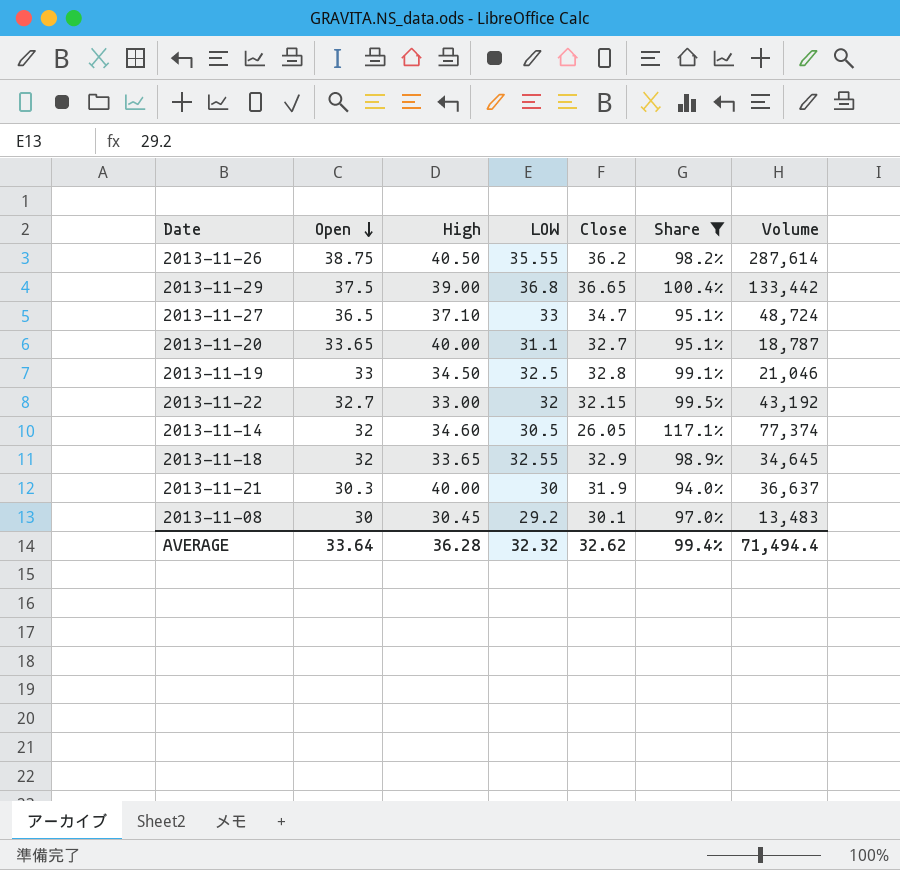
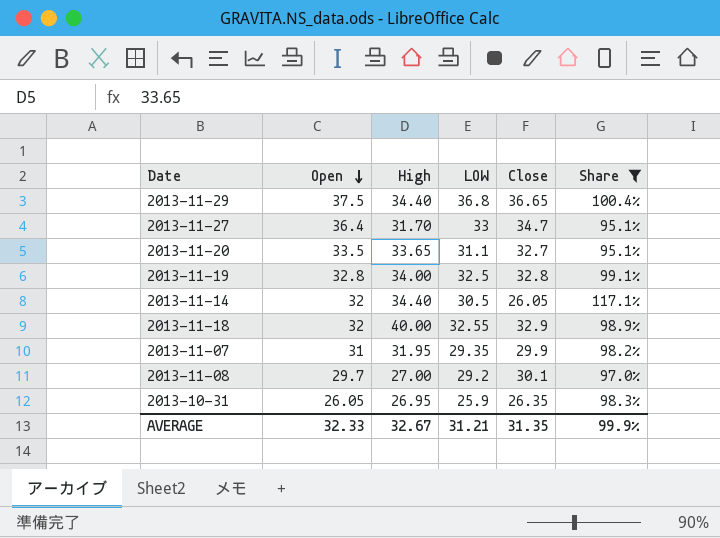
column Volume | position: 7 -> none
row 2013-11-26: 38.75 | 40.50 | 35.55 | 36.2 | 98.2% | 287,614 -> none
row 2013-11-22: 32.7 | 33.00 | 32 | 32.15 | 99.5% | 43,192 -> none
row 2013-11-21: 30.3 | 40.00 | 30 | 31.9 | 94.0% | 36,637 -> none
2013-11-29 | High: 39.00 -> 34.40
2013-11-27 | Open: 36.5 -> 36.4
2013-11-27 | High: 37.10 -> 31.70
2013-11-20 | Open: 33.65 -> 33.5
2013-11-20 | High: 40.00 -> 33.65
2013-11-19 | Open: 33 -> 32.8
2013-11-19 | High: 34.50 -> 34.00
2013-11-14 | High: 34.60 -> 34.40
2013-11-18 | High: 33.65 -> 40.00
row 2013-11-07: none -> 31 | 31.95 | 29.35 | 29.9 | 98.2%
2013-11-08 | Open: 30 -> 29.7
2013-11-08 | High: 30.45 -> 27.00
row 2013-10-31: none -> 26.05 | 26.95 | 25.9 | 26.35 | 98.3%
AVERAGE | Open: 33.64 -> 32.33
AVERAGE | High: 36.28 -> 32.67
AVERAGE | LOW: 32.32 -> 31.21
AVERAGE | Close: 32.62 -> 31.35
AVERAGE | Share: 99.4% -> 99.9%

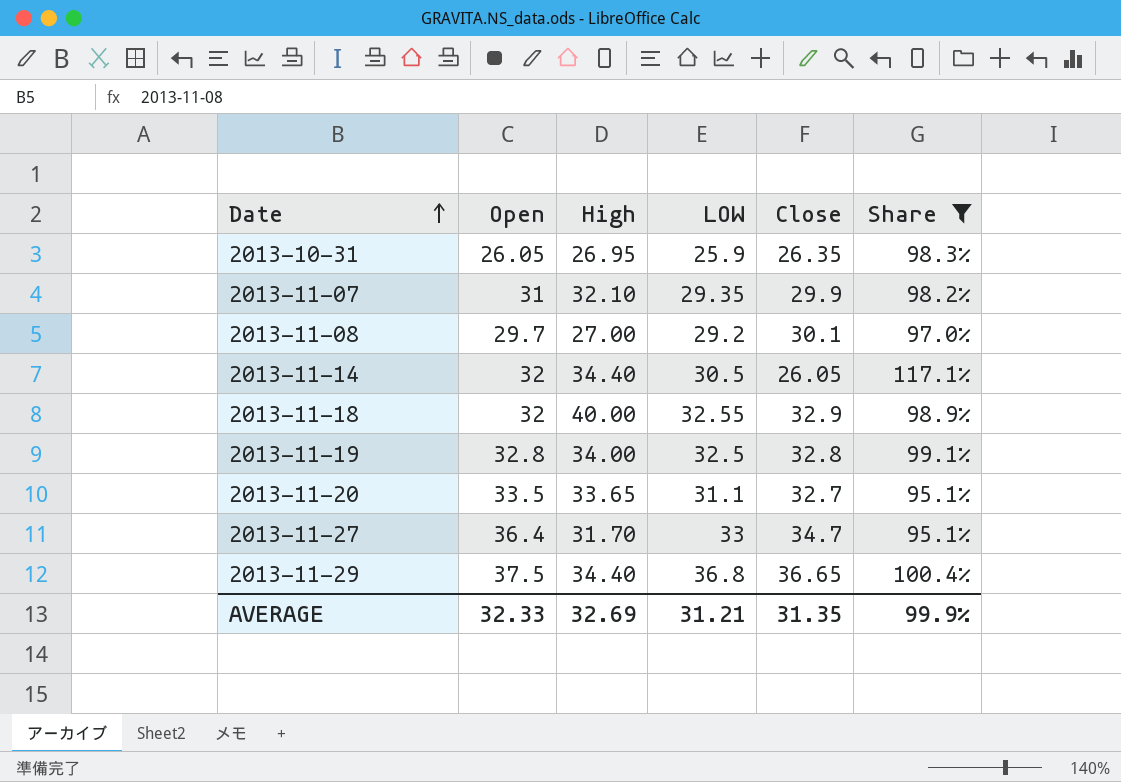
row order: Open descending -> Date ascending
2013-11-07 | High: 31.95 -> 32.10
AVERAGE | High: 32.67 -> 32.69

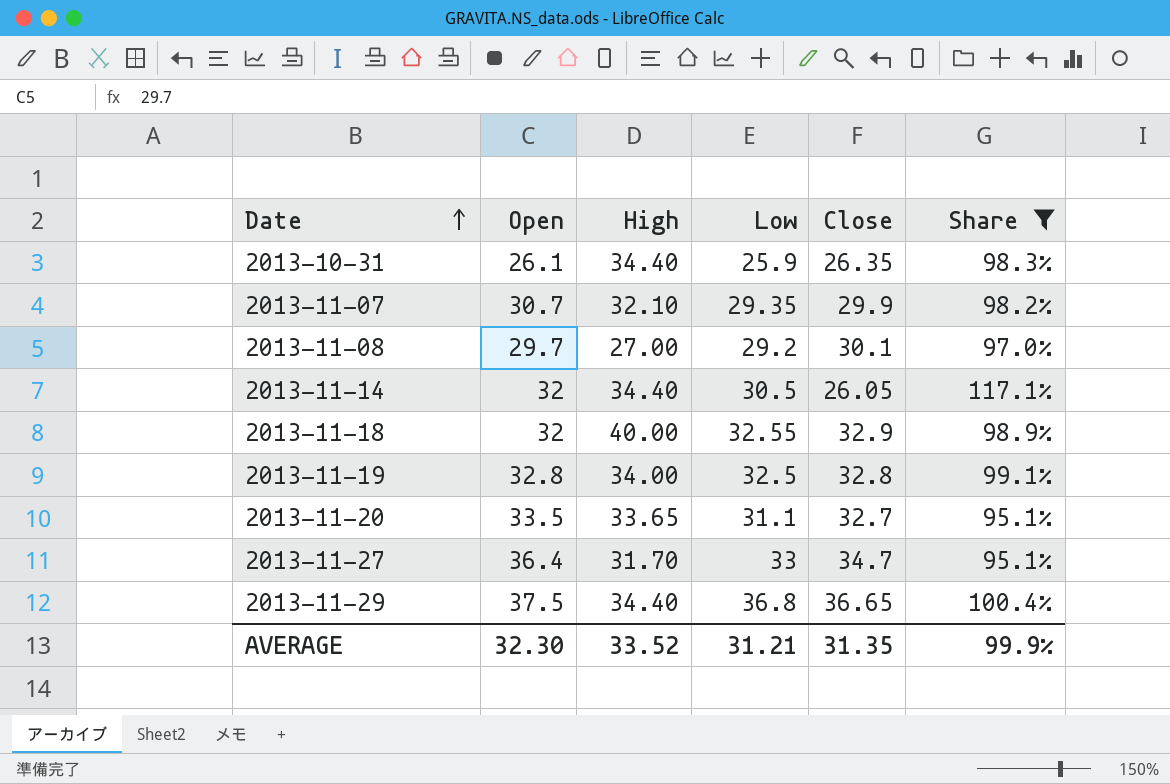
column name: LOW -> Low
2013-10-31 | Open: 26.05 -> 26.1
2013-10-31 | High: 26.95 -> 34.40
2013-11-07 | Open: 31 -> 30.7
AVERAGE | Open: 32.33 -> 32.30
AVERAGE | High: 32.69 -> 33.52

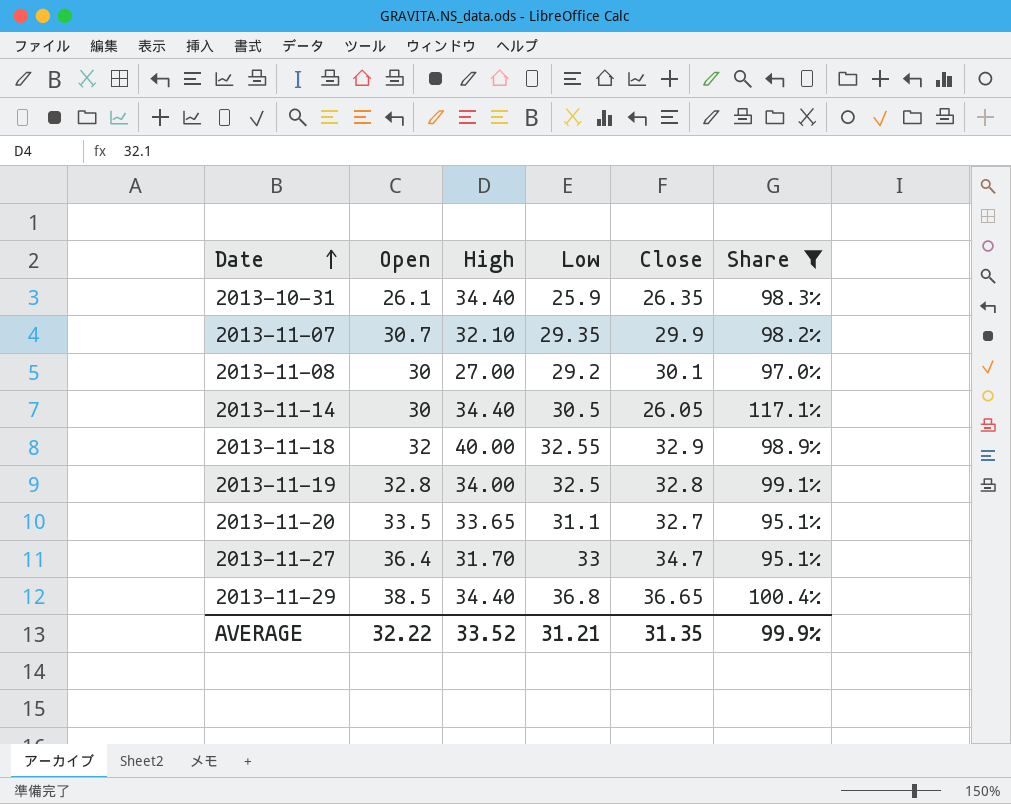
2013-11-08 | Open: 29.7 -> 30
2013-11-14 | Open: 32 -> 30
2013-11-29 | Open: 37.5 -> 38.5
AVERAGE | Open: 32.30 -> 32.22

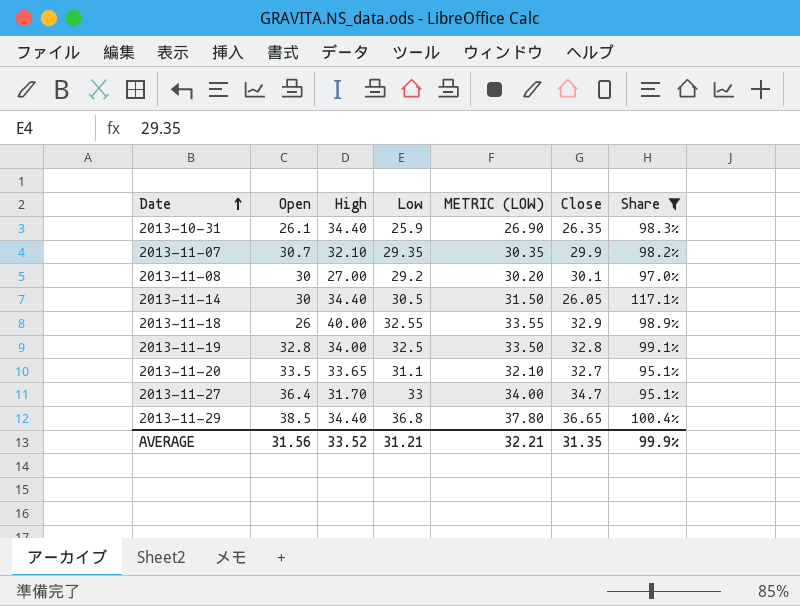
column METRIC (LOW) | formula: none -> [Low] + 1
2013-11-18 | Open: 32 -> 26
AVERAGE | Open: 32.22 -> 31.56

